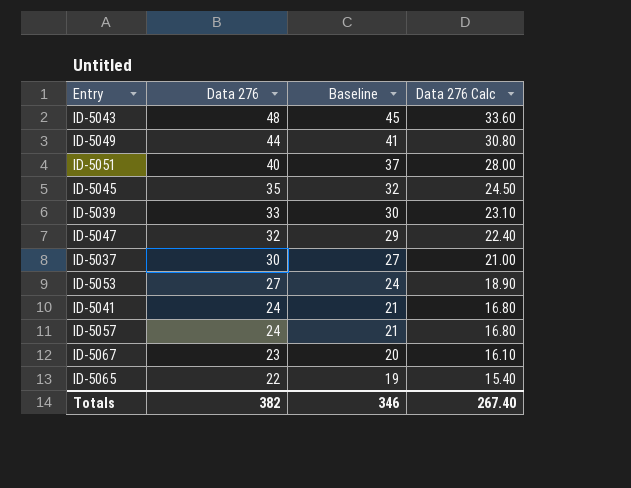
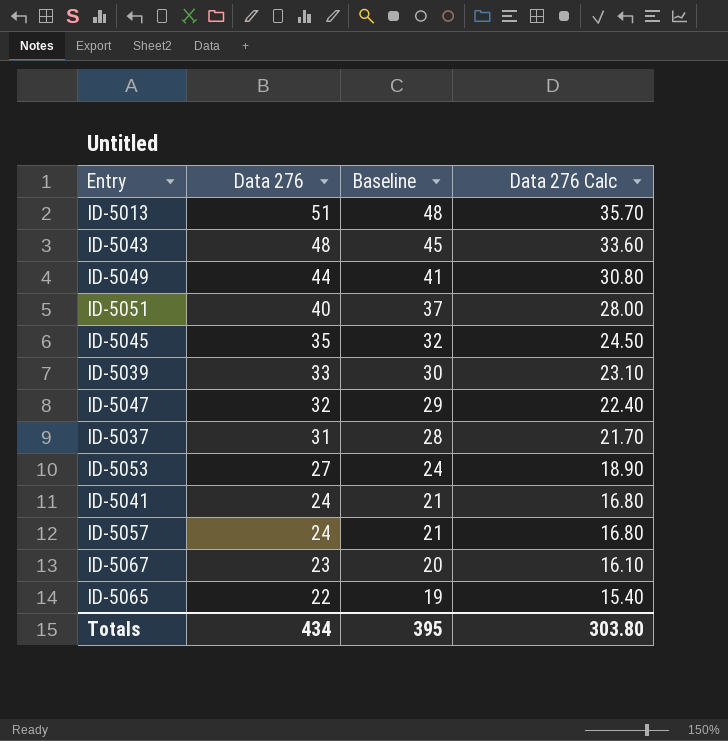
row ID-5013: none -> 51 | 48 | 35.70
ID-5037 | Data 276: 30 -> 31
ID-5037 | Baseline: 27 -> 28
ID-5037 | Data 276 Calc: 21.00 -> 21.70
Totals | Data 276: 382 -> 434
Totals | Baseline: 346 -> 395
Totals | Data 276 Calc: 267.40 -> 303.80

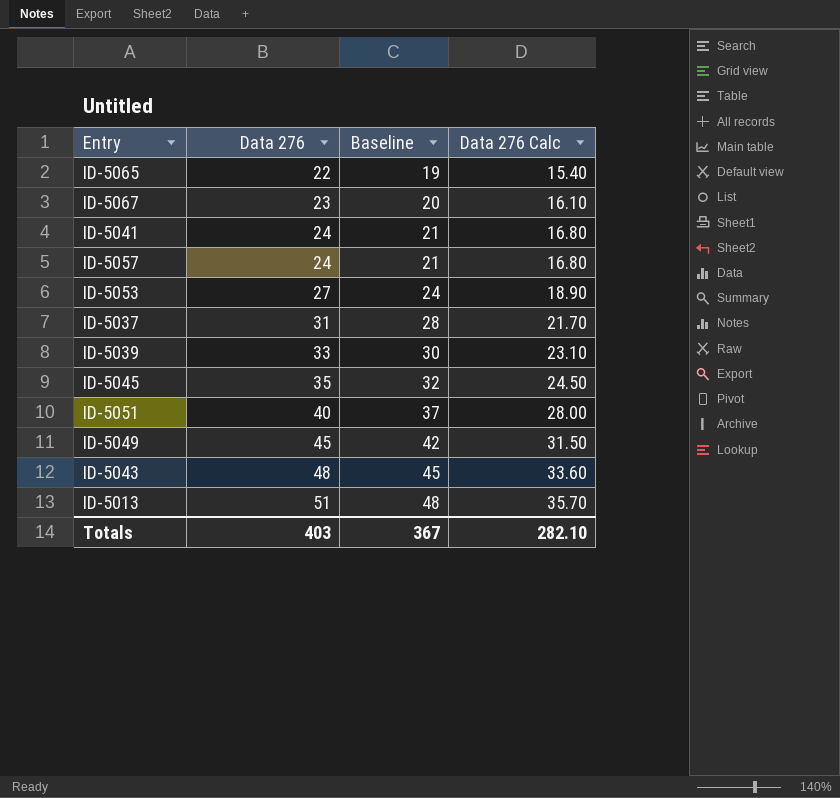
row order: Data 276 descending -> Data 276 ascending
row ID-5047: 32 | 29 | 22.40 -> none
ID-5049 | Data 276: 44 -> 45
ID-5049 | Baseline: 41 -> 42
ID-5049 | Data 276 Calc: 30.80 -> 31.50
Totals | Data 276: 434 -> 403
Totals | Baseline: 395 -> 367
Totals | Data 276 Calc: 303.80 -> 282.10

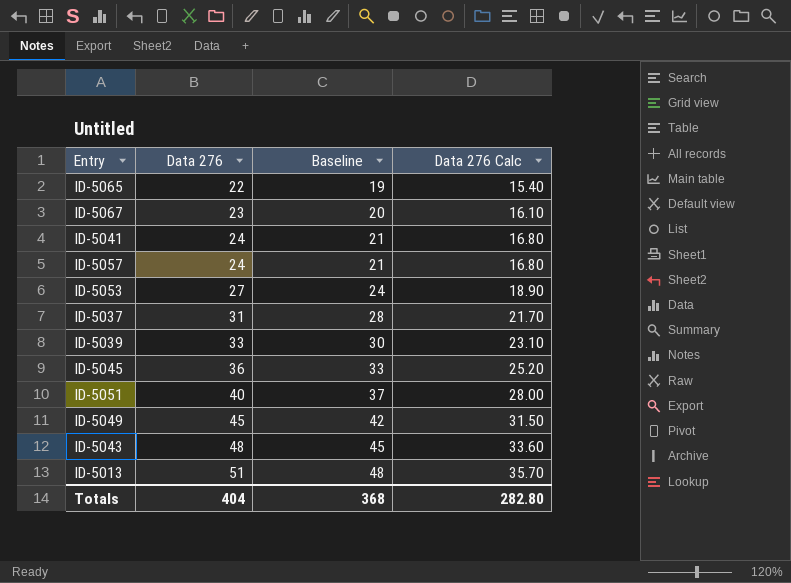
ID-5045 | Data 276: 35 -> 36
ID-5045 | Baseline: 32 -> 33
ID-5045 | Data 276 Calc: 24.50 -> 25.20
Totals | Data 276: 403 -> 404
Totals | Baseline: 367 -> 368
Totals | Data 276 Calc: 282.10 -> 282.80

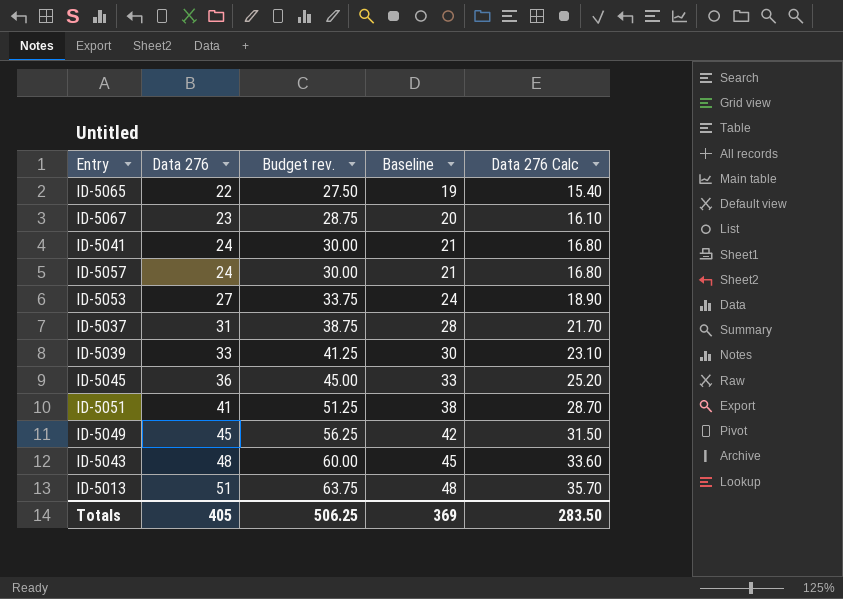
column Budget rev. | formula: none -> [Data 276] * 1.25
ID-5051 | Data 276: 40 -> 41
ID-5051 | Baseline: 37 -> 38
ID-5051 | Data 276 Calc: 28.00 -> 28.70
Totals | Data 276: 404 -> 405
Totals | Baseline: 368 -> 369
Totals | Data 276 Calc: 282.80 -> 283.50

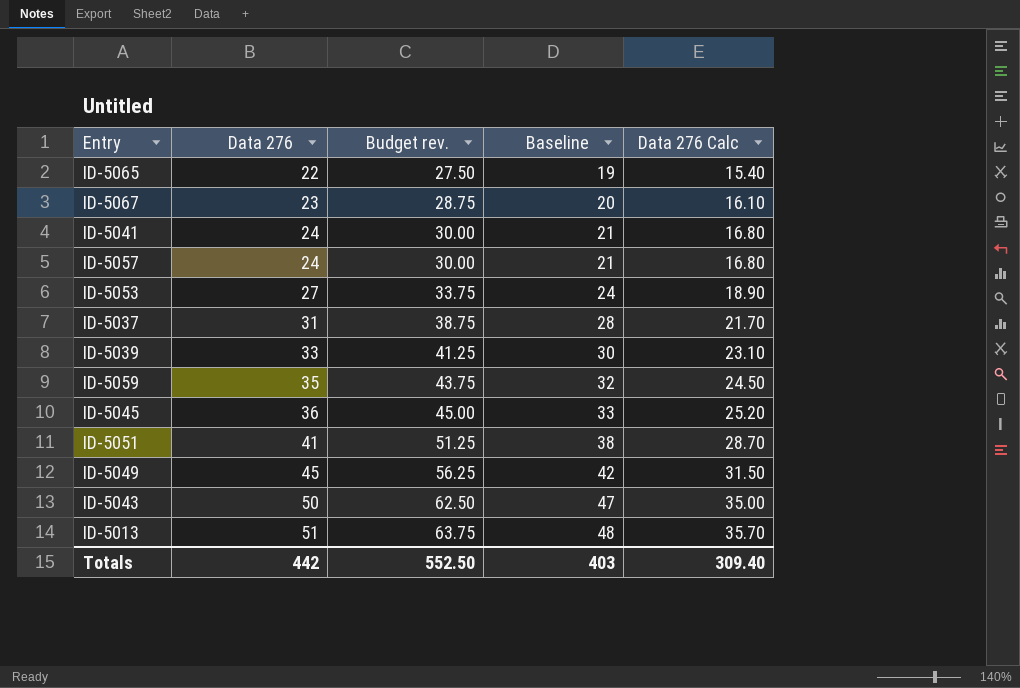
row ID-5059: none -> 35 | 43.75 | 32 | 24.50
ID-5043 | Data 276: 48 -> 50
ID-5043 | Budget rev.: 60.00 -> 62.50
ID-5043 | Baseline: 45 -> 47
ID-5043 | Data 276 Calc: 33.60 -> 35.00
Totals | Data 276: 405 -> 442
Totals | Budget rev.: 506.25 -> 552.50
Totals | Baseline: 369 -> 403
Totals | Data 276 Calc: 283.50 -> 309.40

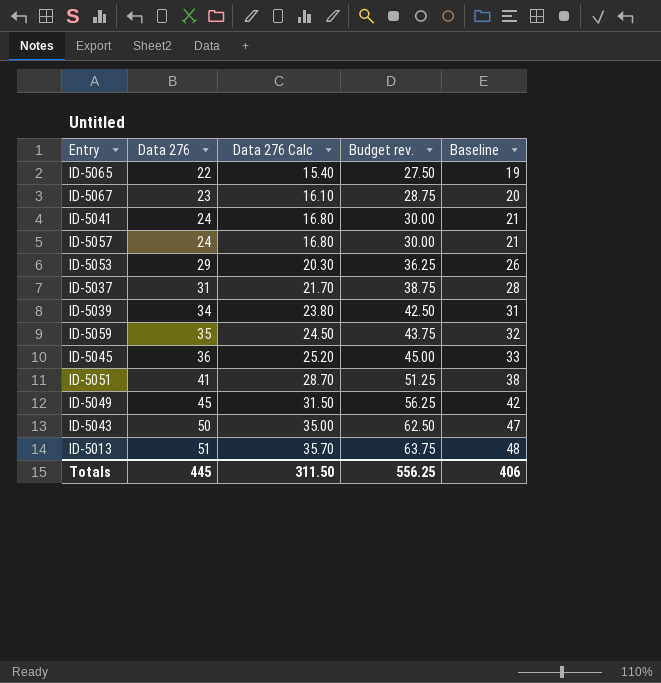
column Data 276 Calc | position: 5 -> 3
ID-5053 | Data 276: 27 -> 29
ID-5053 | Data 276 Calc: 18.90 -> 20.30
ID-5053 | Budget rev.: 33.75 -> 36.25
ID-5053 | Baseline: 24 -> 26
ID-5039 | Data 276: 33 -> 34
ID-5039 | Data 276 Calc: 23.10 -> 23.80
ID-5039 | Budget rev.: 41.25 -> 42.50
ID-5039 | Baseline: 30 -> 31
Totals | Data 276: 442 -> 445
Totals | Data 276 Calc: 309.40 -> 311.50
Totals | Budget rev.: 552.50 -> 556.25
Totals | Baseline: 403 -> 406

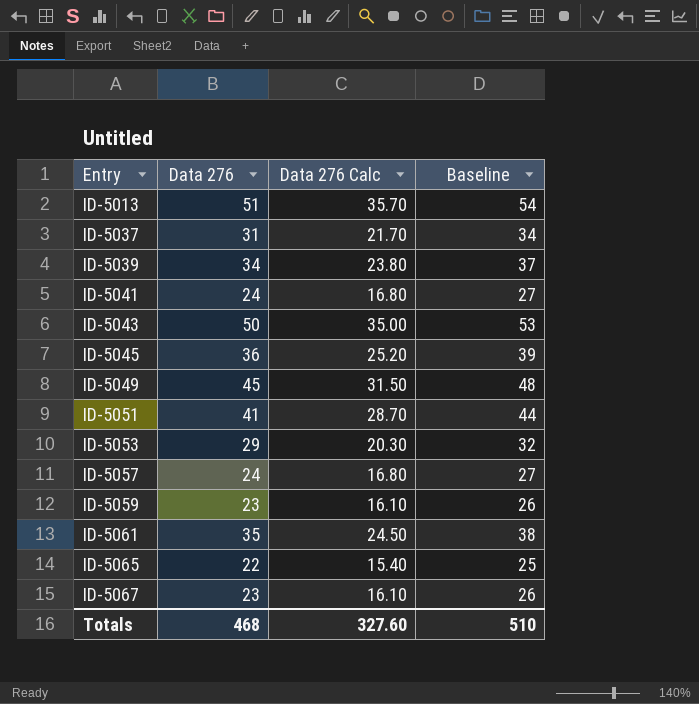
row order: Data 276 ascending -> Entry ascending
column Budget rev. | formula: [Data 276] * 1.25 -> none
column Baseline | formula: [Data 276] - 3 -> [Data 276] + 3
ID-5059 | Data 276: 35 -> 23
ID-5059 | Data 276 Calc: 24.50 -> 16.10
row ID-5061: none -> 35 | 24.50 | 38
Totals | Data 276: 445 -> 468
Totals | Data 276 Calc: 311.50 -> 327.60
Totals | Baseline: 406 -> 510

